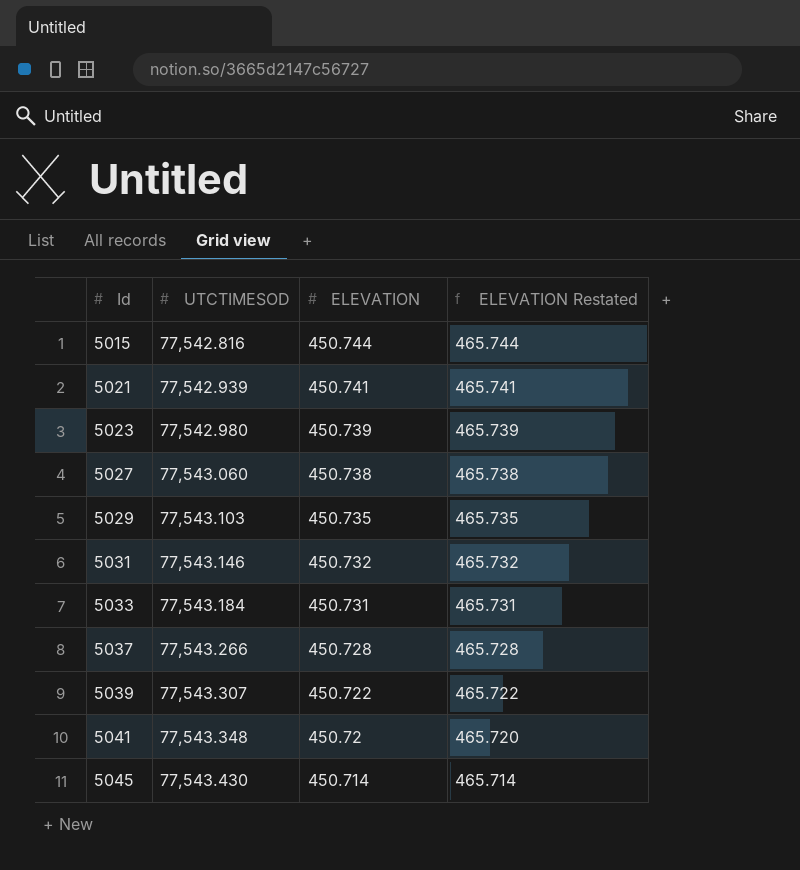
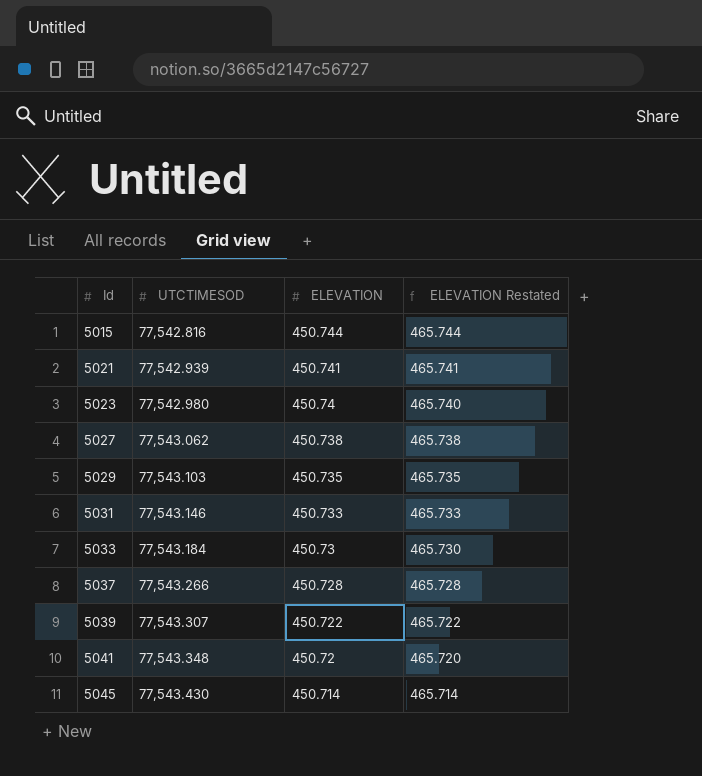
5023 | ELEVATION: 450.739 -> 450.74
5023 | ELEVATION Restated: 465.739 -> 465.740
5027 | UTCTIMESOD: 77,543.060 -> 77,543.062
5031 | ELEVATION: 450.732 -> 450.733
5031 | ELEVATION Restated: 465.732 -> 465.733
5033 | ELEVATION: 450.731 -> 450.73
5033 | ELEVATION Restated: 465.731 -> 465.730

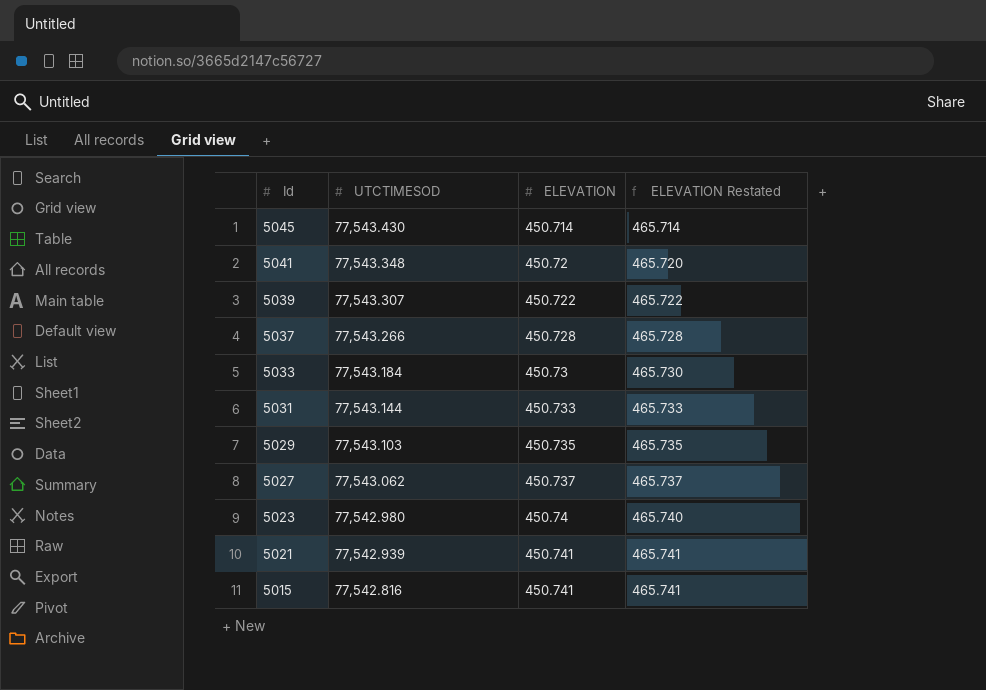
row order: Id ascending -> Id descending
5031 | UTCTIMESOD: 77,543.146 -> 77,543.144
5027 | ELEVATION: 450.738 -> 450.737
5027 | ELEVATION Restated: 465.738 -> 465.737
5015 | ELEVATION: 450.744 -> 450.741
5015 | ELEVATION Restated: 465.744 -> 465.741

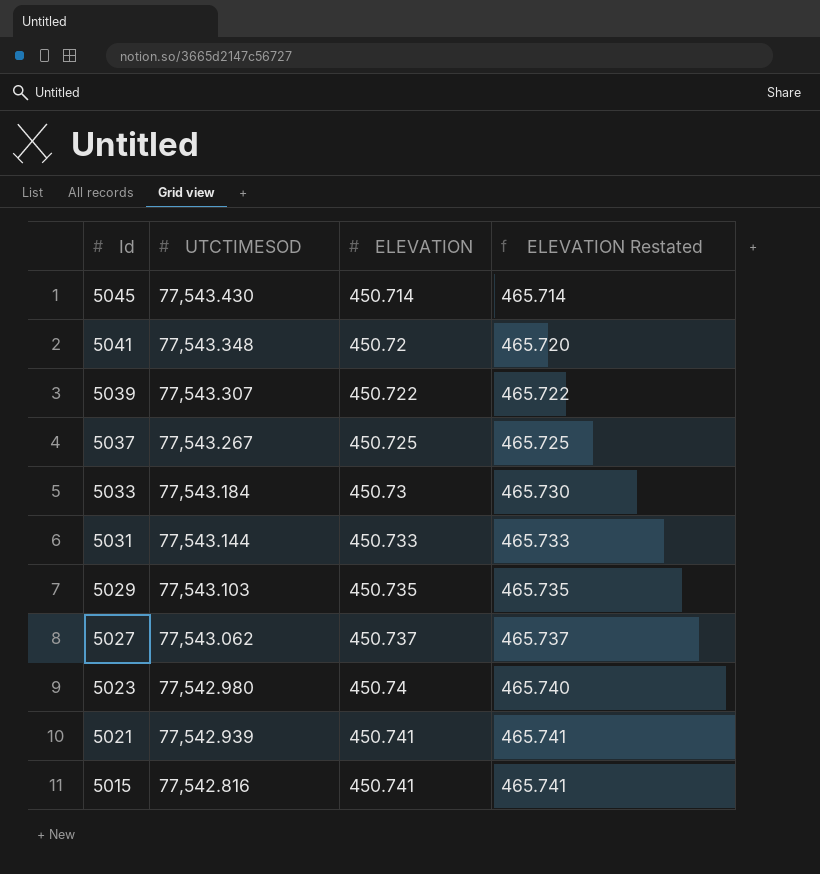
5037 | UTCTIMESOD: 77,543.266 -> 77,543.267
5037 | ELEVATION: 450.728 -> 450.725
5037 | ELEVATION Restated: 465.728 -> 465.725

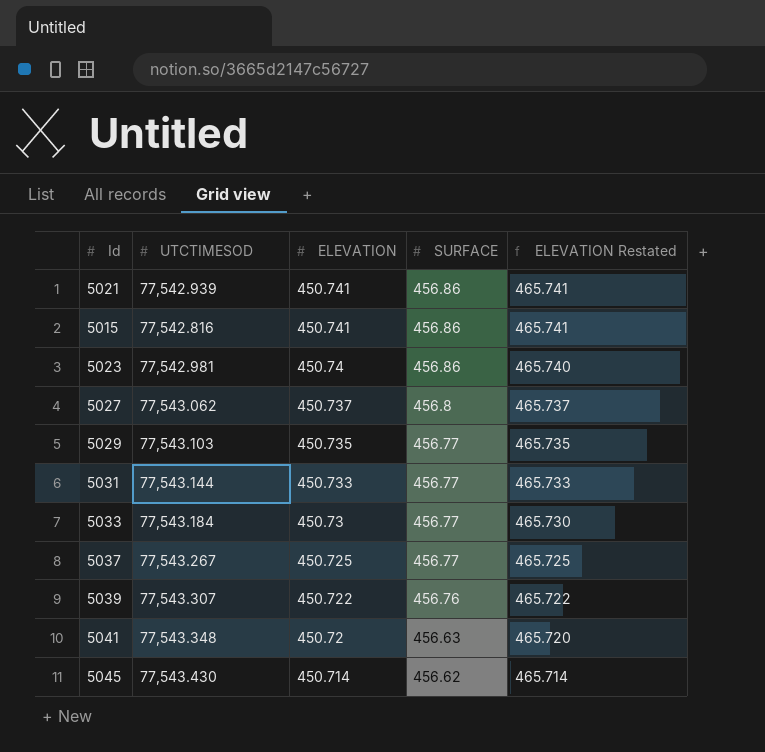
row order: Id descending -> ELEVATION descending
column SURFACE | position: none -> 4
5023 | UTCTIMESOD: 77,542.980 -> 77,542.981

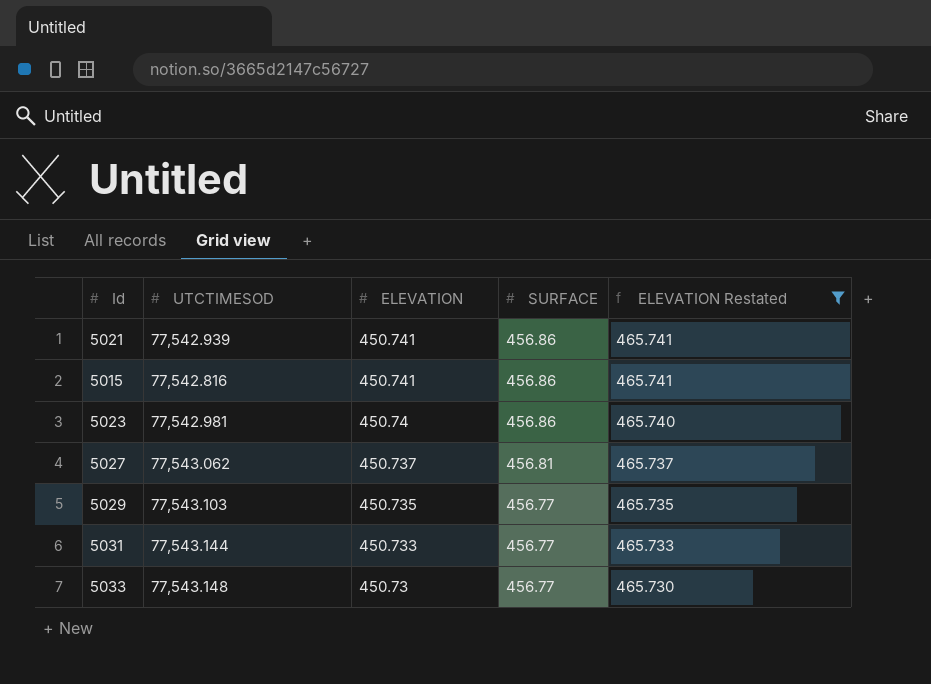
filter: none -> ELEVATION Restated >= 465.730
5027 | SURFACE: 456.8 -> 456.81
5033 | UTCTIMESOD: 77,543.184 -> 77,543.148

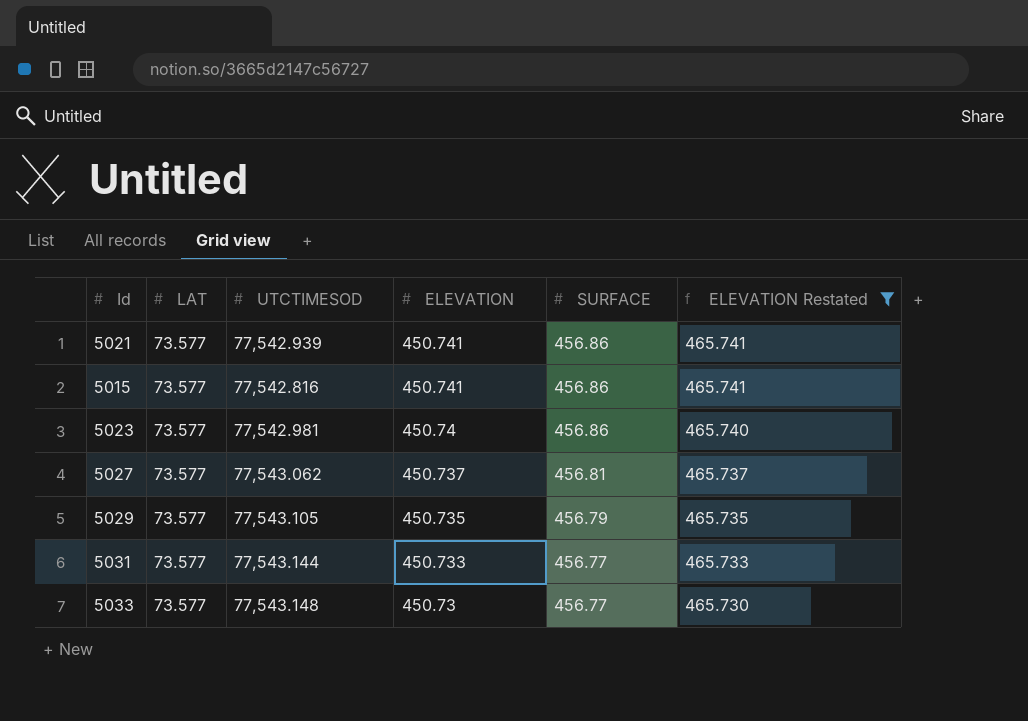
column LAT | position: none -> 2
5029 | UTCTIMESOD: 77,543.103 -> 77,543.105
5029 | SURFACE: 456.77 -> 456.79

